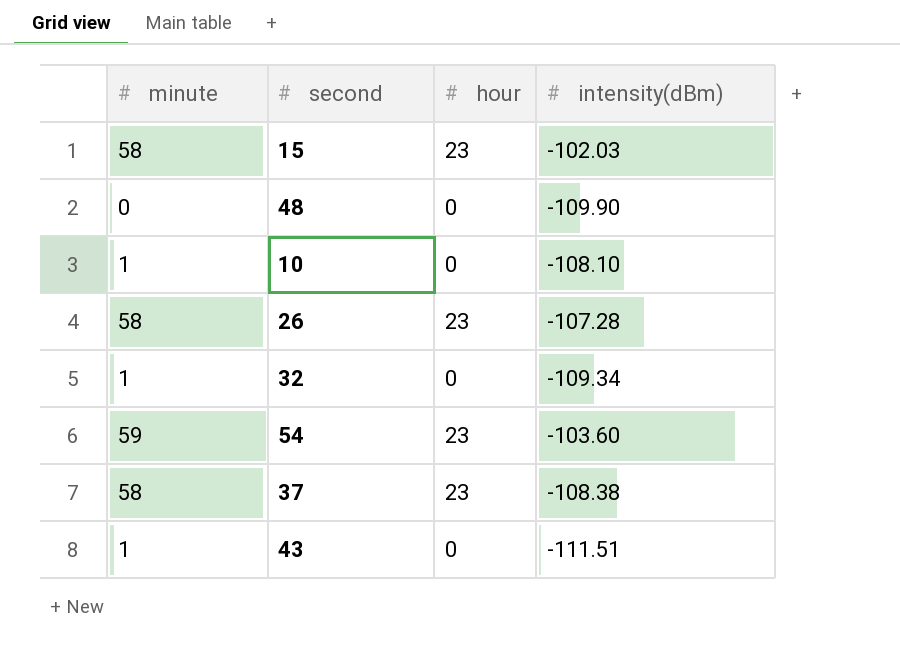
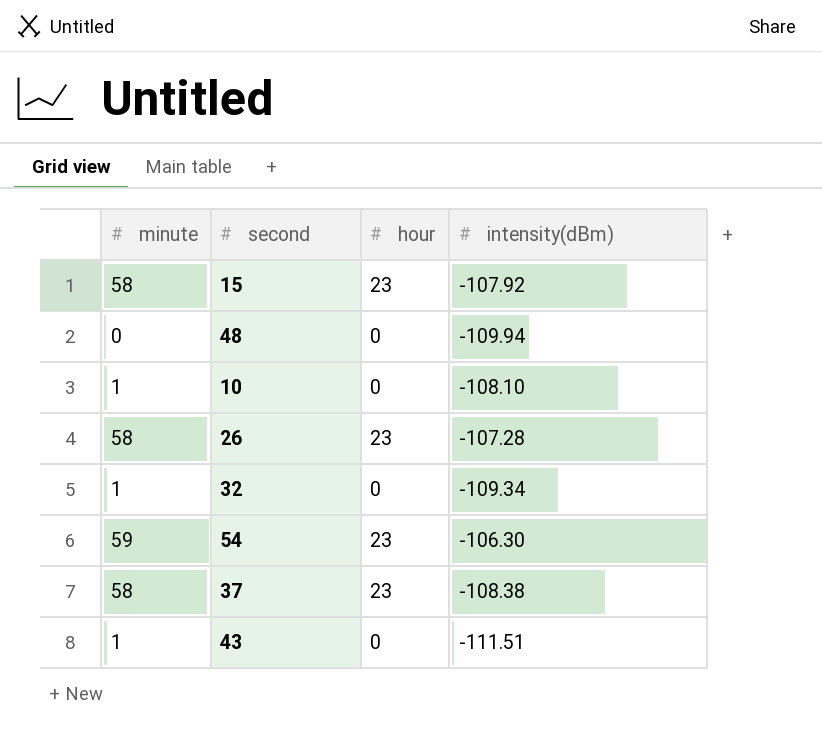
15 | intensity(dBm): -102.03 -> -107.92
48 | intensity(dBm): -109.90 -> -109.94
54 | intensity(dBm): -103.60 -> -106.30

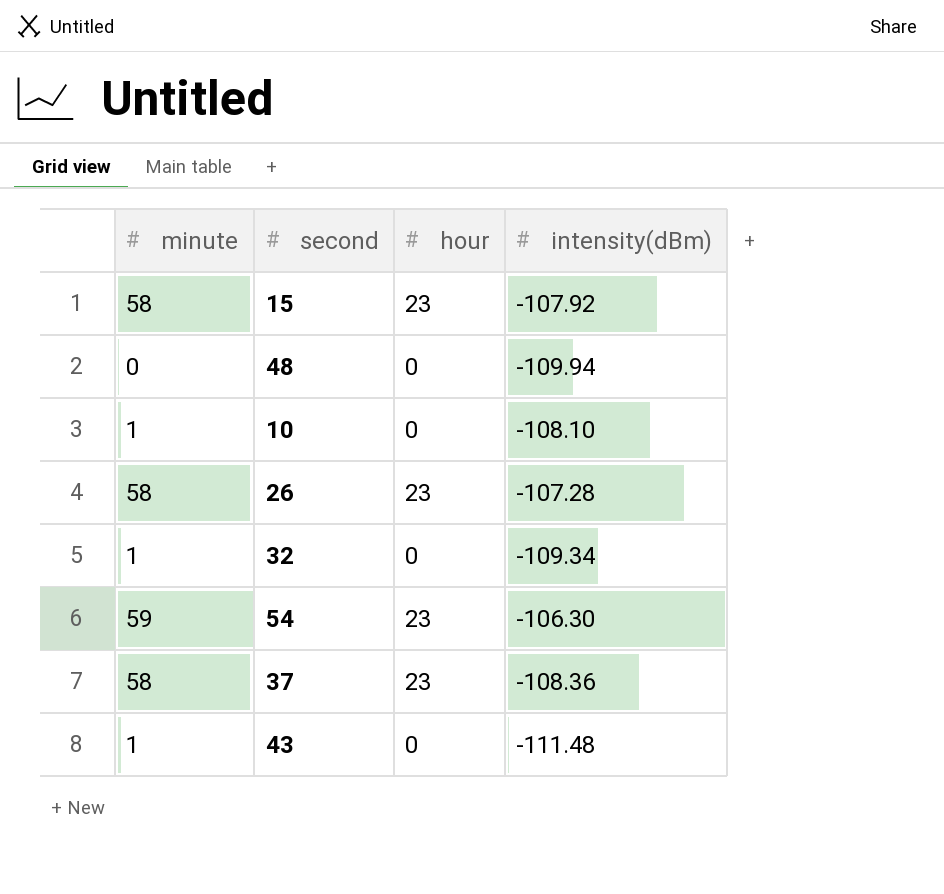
37 | intensity(dBm): -108.38 -> -108.36
43 | intensity(dBm): -111.51 -> -111.48

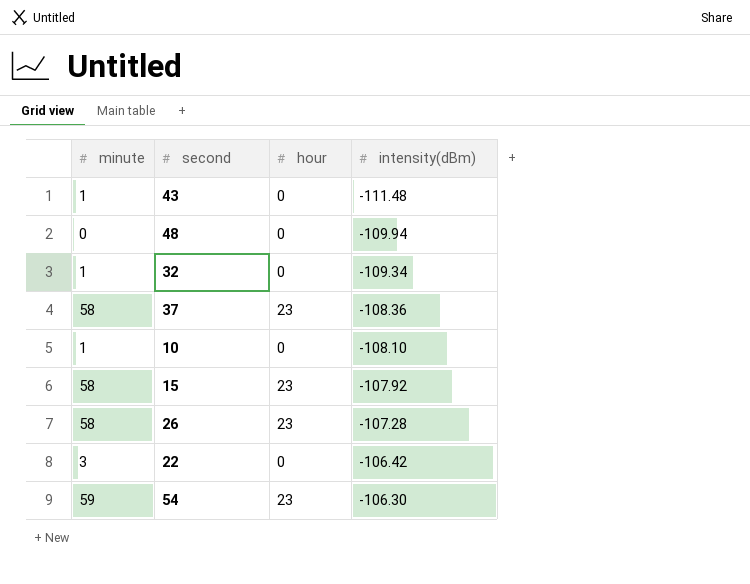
row order: none -> intensity(dBm) ascending
row 22: none -> 3 | 0 | -106.42

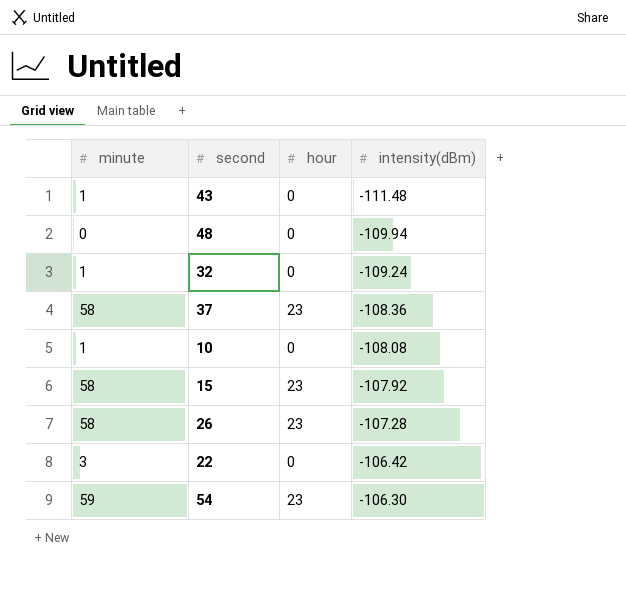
32 | intensity(dBm): -109.34 -> -109.24
10 | intensity(dBm): -108.10 -> -108.08

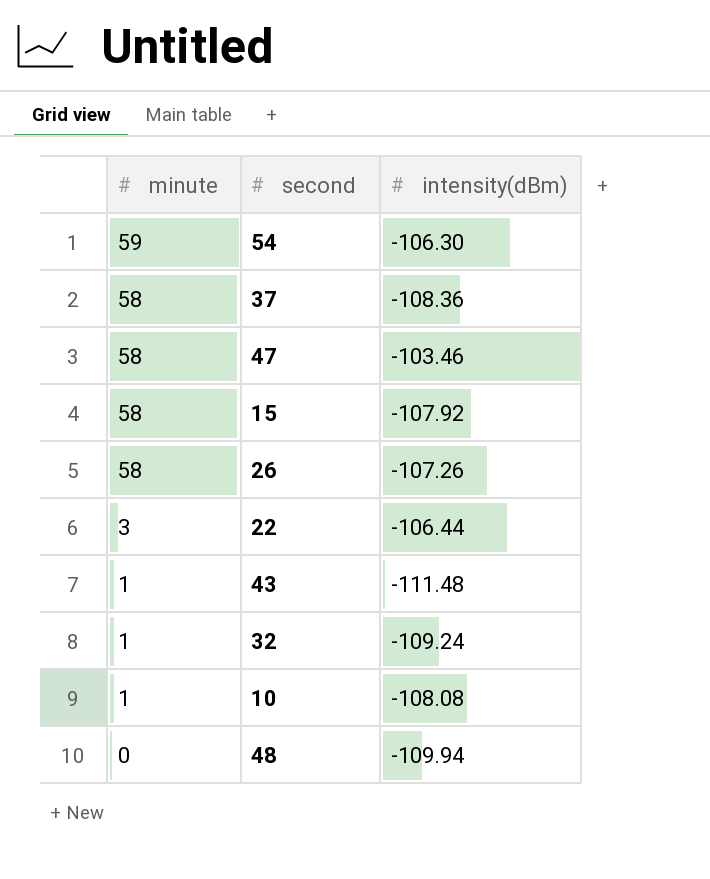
row order: intensity(dBm) ascending -> minute descending
column hour | position: 3 -> none
row 47: none -> 58 | -103.46
26 | intensity(dBm): -107.28 -> -107.26
22 | intensity(dBm): -106.42 -> -106.44

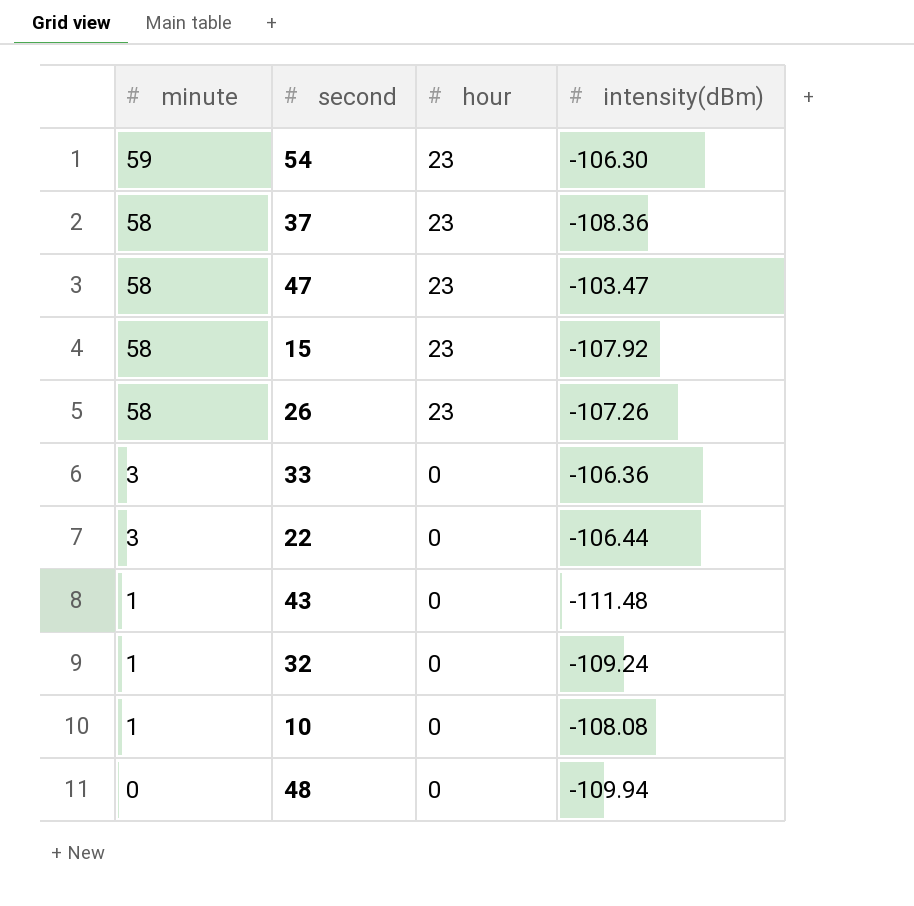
column hour | position: none -> 3
47 | intensity(dBm): -103.46 -> -103.47
row 33: none -> 3 | 0 | -106.36

